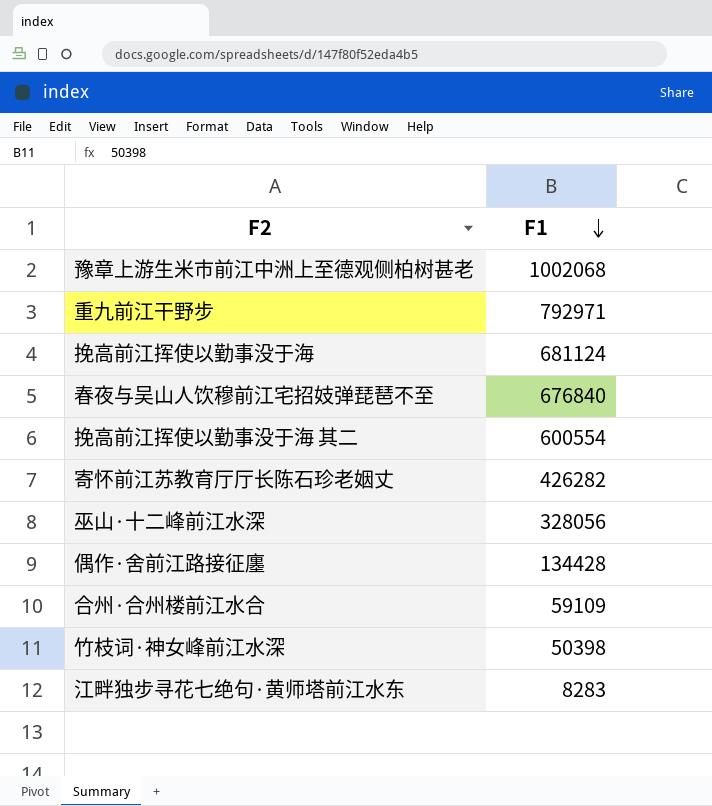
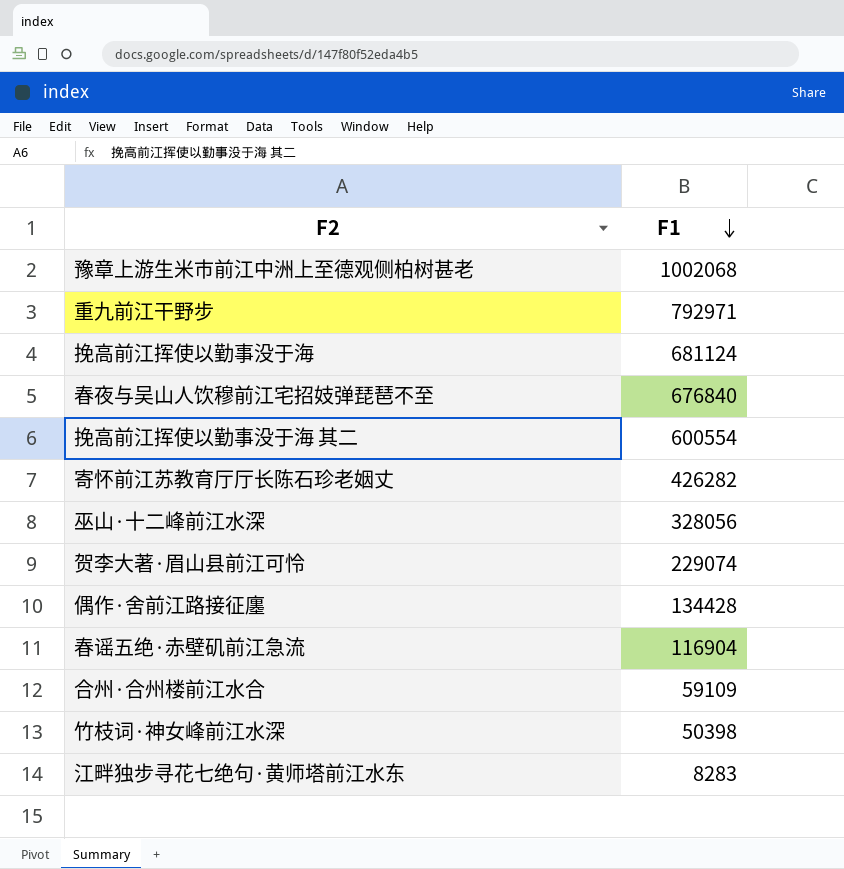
row 贺李大著·眉山县前江可怜: none -> 229074
row 春谣五绝·赤壁矶前江急流: none -> 116904

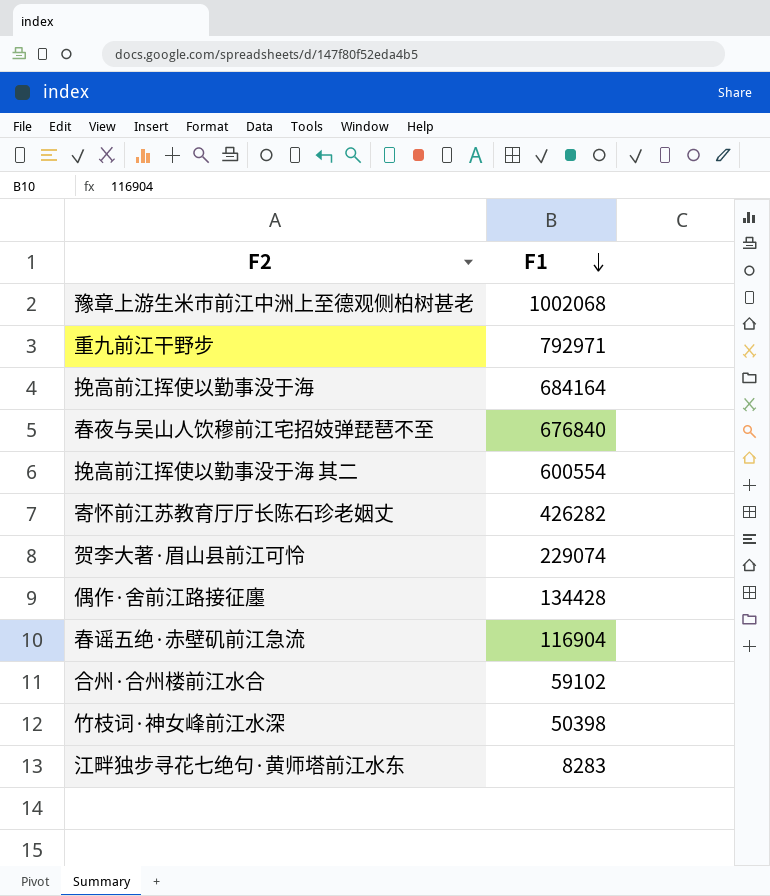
row 巫山·十二峰前江水深: 328056 -> none
挽高前江挥使以勤事没于海 | F1: 681124 -> 684164
合州·合州楼前江水合 | F1: 59109 -> 59102

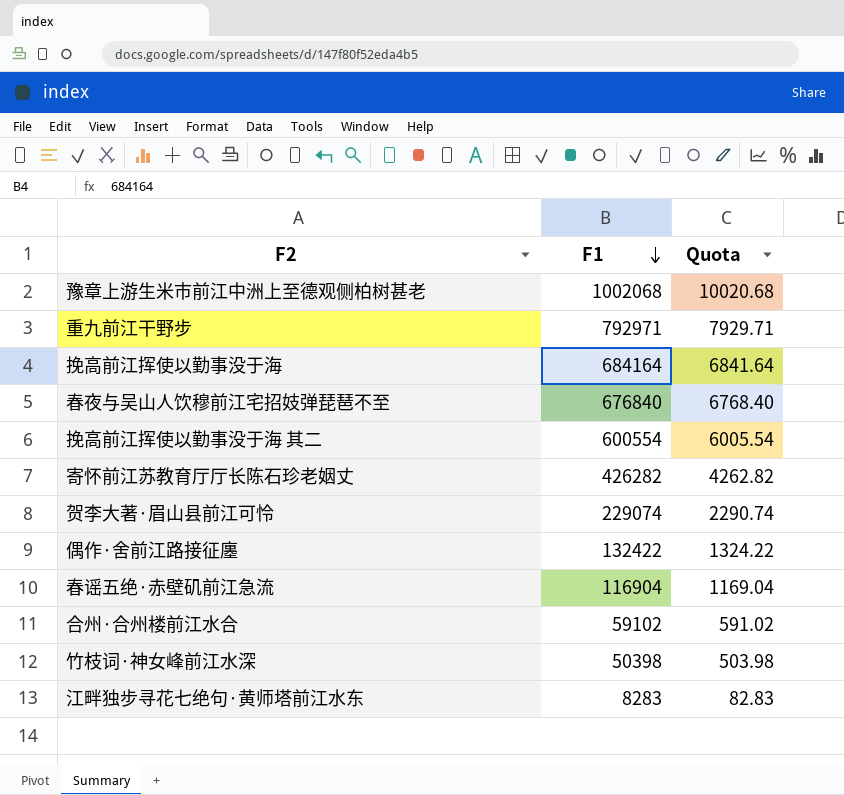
column Quota | formula: none -> [F1] * 0.01
偶作·舍前江路接征廛 | F1: 134428 -> 132422

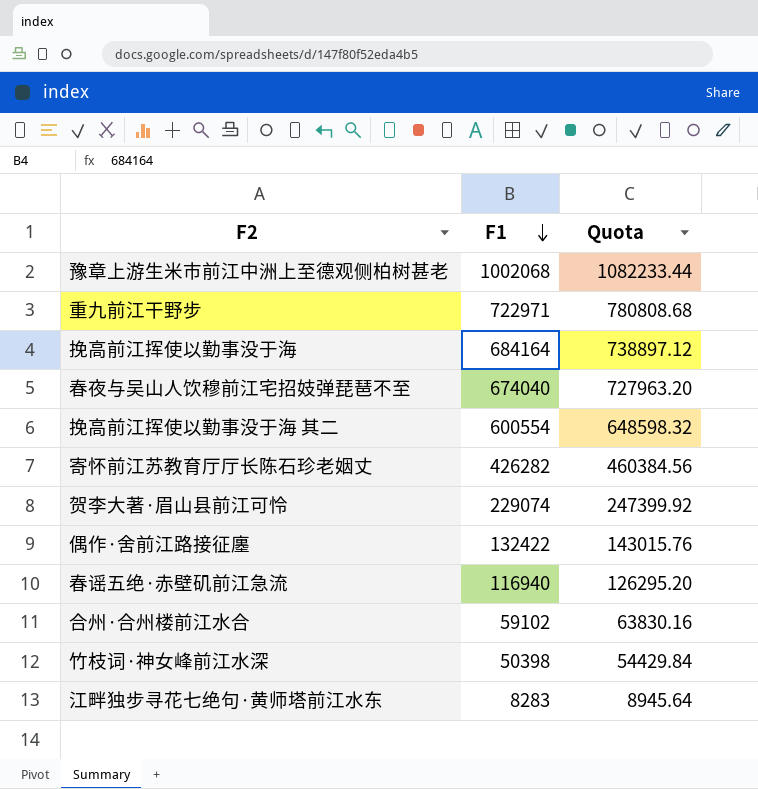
column Quota | formula: [F1] * 0.01 -> [F1] * 1.08
重九前江干野步 | F1: 792971 -> 722971
春夜与吴山人饮穆前江宅招妓弹琵琶不至 | F1: 676840 -> 674040
春谣五绝·赤壁矶前江急流 | F1: 116904 -> 116940

